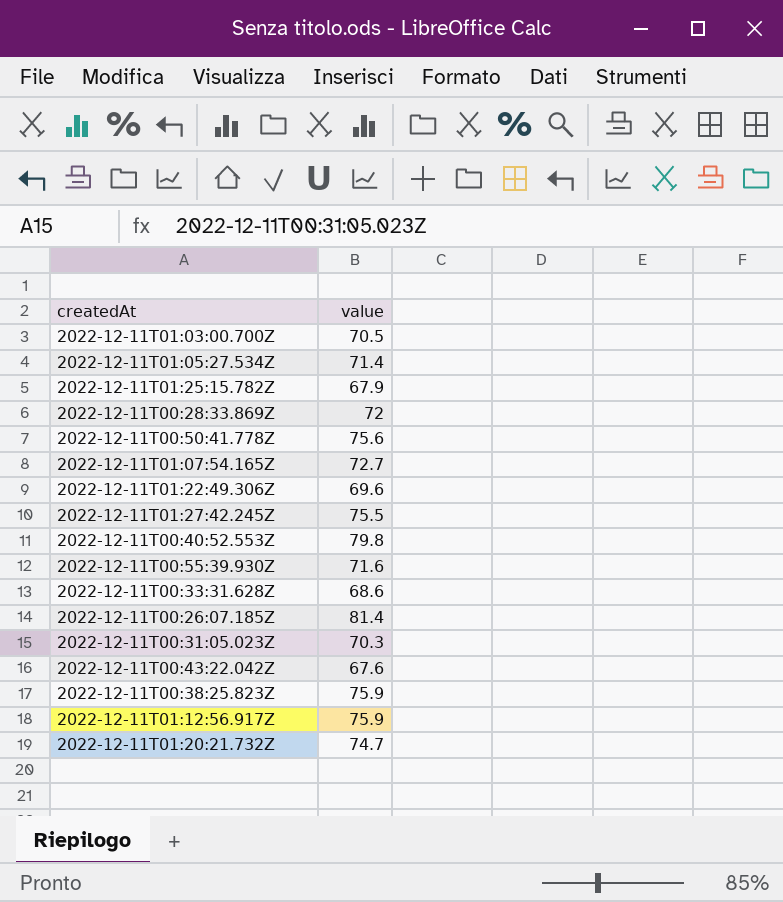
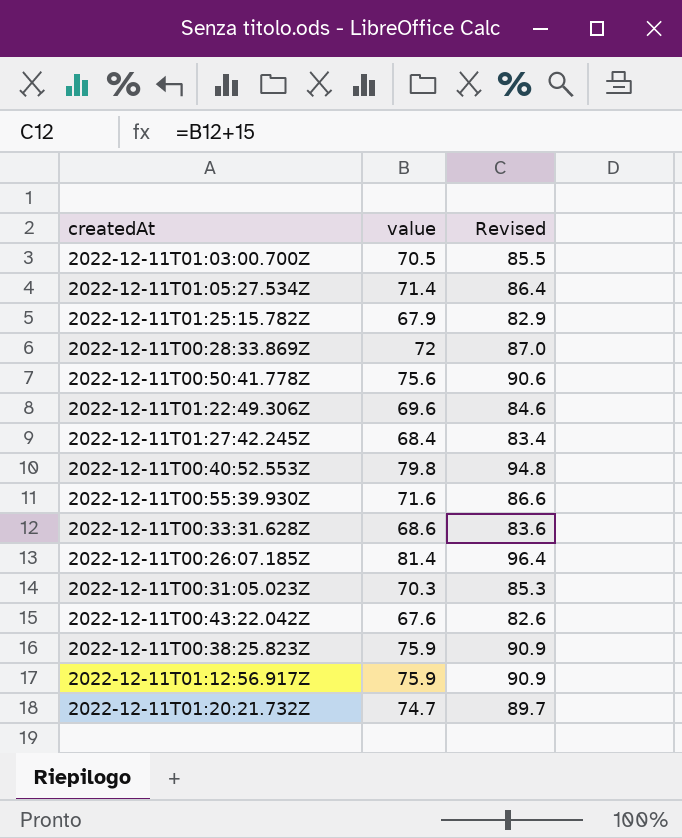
column Revised | formula: none -> [value] + 15
row 2022-12-11T01:07:54.165Z: 72.7 -> none
2022-12-11T01:27:42.245Z | value: 75.5 -> 68.4

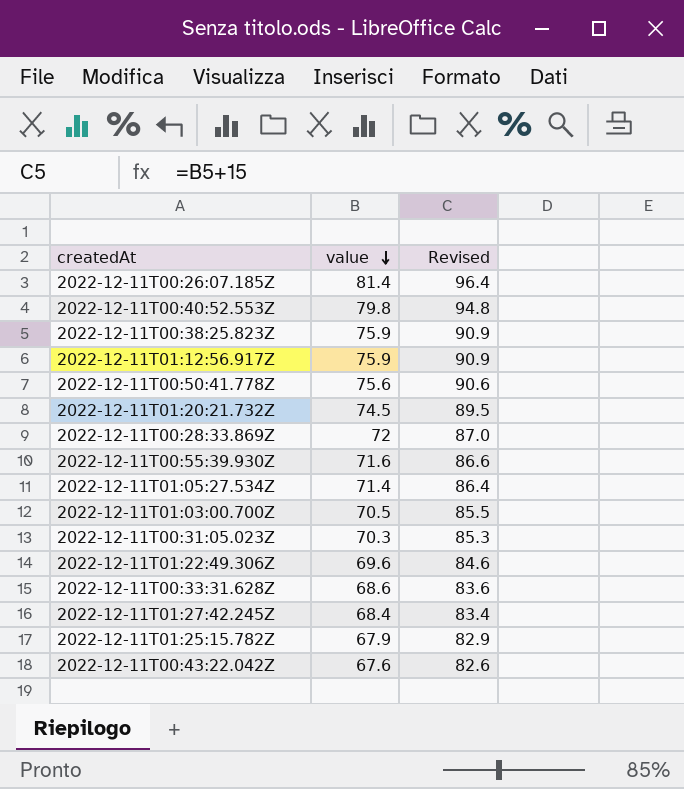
row order: none -> value descending
2022-12-11T01:20:21.732Z | value: 74.7 -> 74.5
2022-12-11T01:20:21.732Z | Revised: 89.7 -> 89.5

